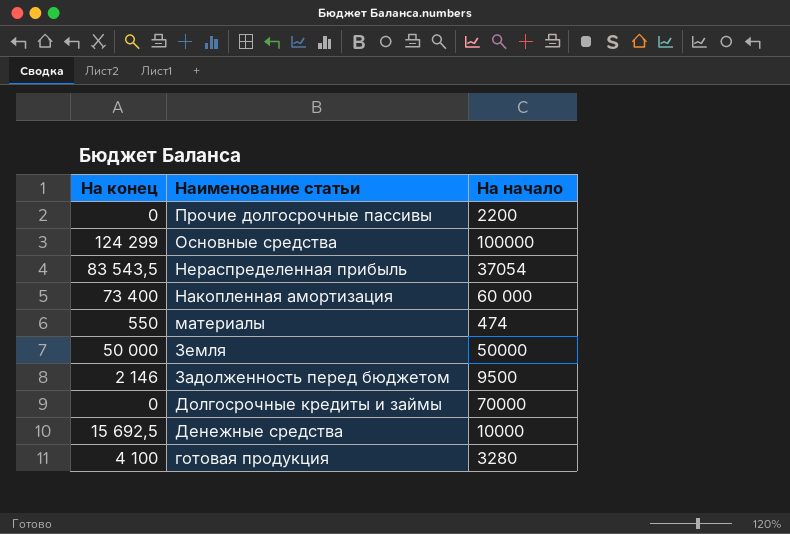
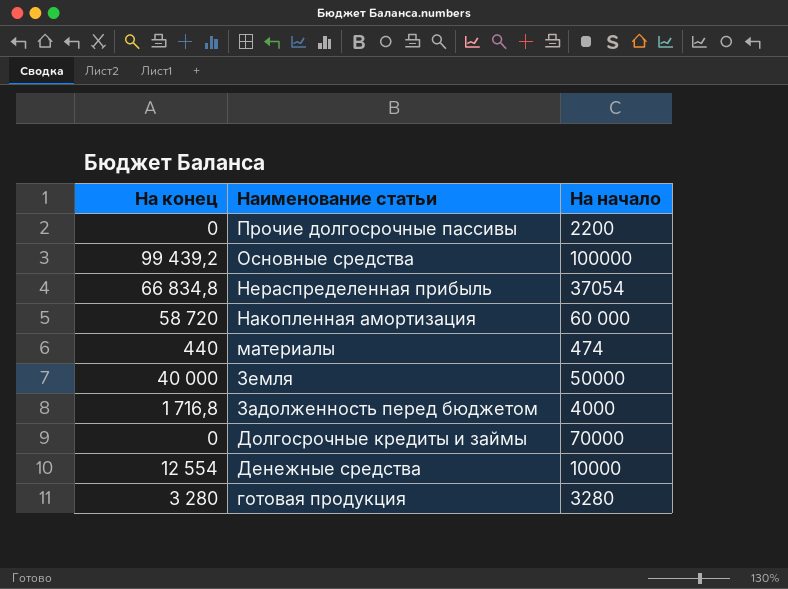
Основные средства | На конец: 124 299 -> 99 439,2
Нераспределенная прибыль | На конец: 83 543,5 -> 66 834,8
Накопленная амортизация | На конец: 73 400 -> 58 720
материалы | На конец: 550 -> 440
Земля | На конец: 50 000 -> 40 000
Задолженность перед бюджетом | На конец: 2 146 -> 1 716,8
Задолженность перед бюджетом | На начало: 9500 -> 4000
Денежные средства | На конец: 15 692,5 -> 12 554
готовая продукция | На конец: 4 100 -> 3 280

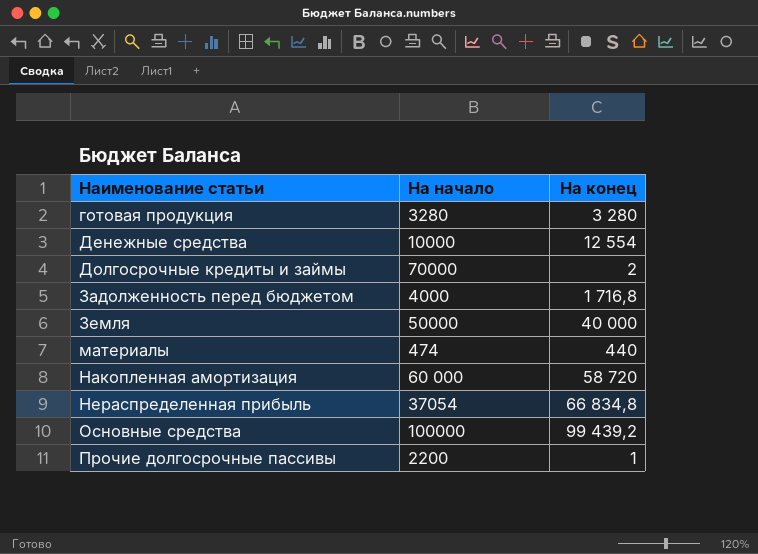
row order: Наименование статьи descending -> Наименование статьи ascending
column На конец | position: 1 -> 3
Долгосрочные кредиты и займы | На конец: 0 -> 2
Прочие долгосрочные пассивы | На конец: 0 -> 1

